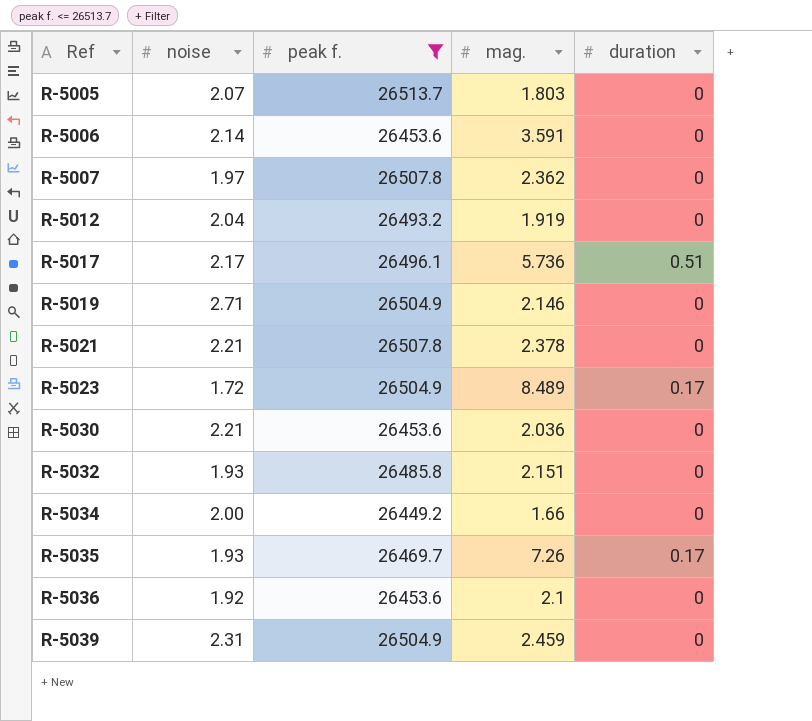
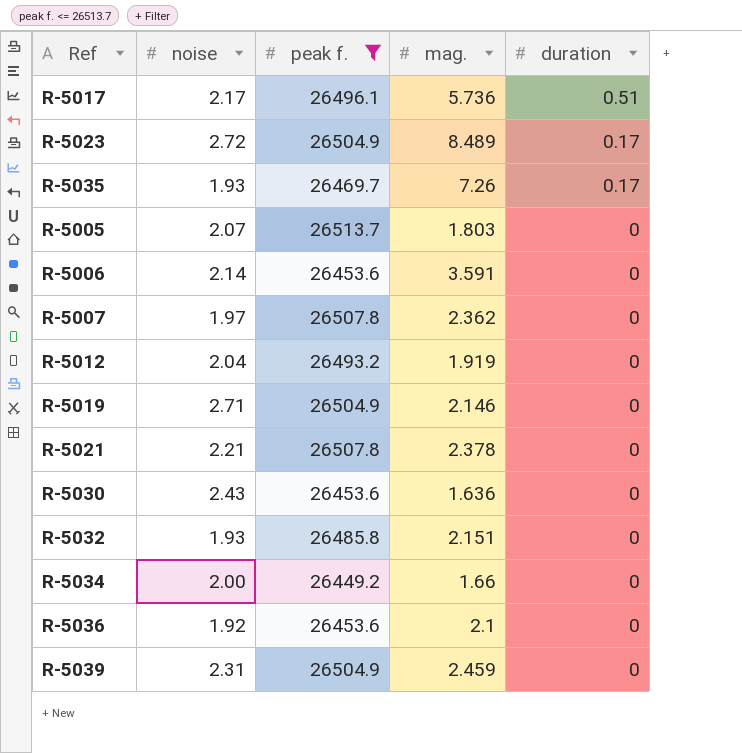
row order: Ref ascending -> duration descending
R-5023 | noise: 1.72 -> 2.72
R-5030 | noise: 2.21 -> 2.43
R-5030 | mag.: 2.036 -> 1.636

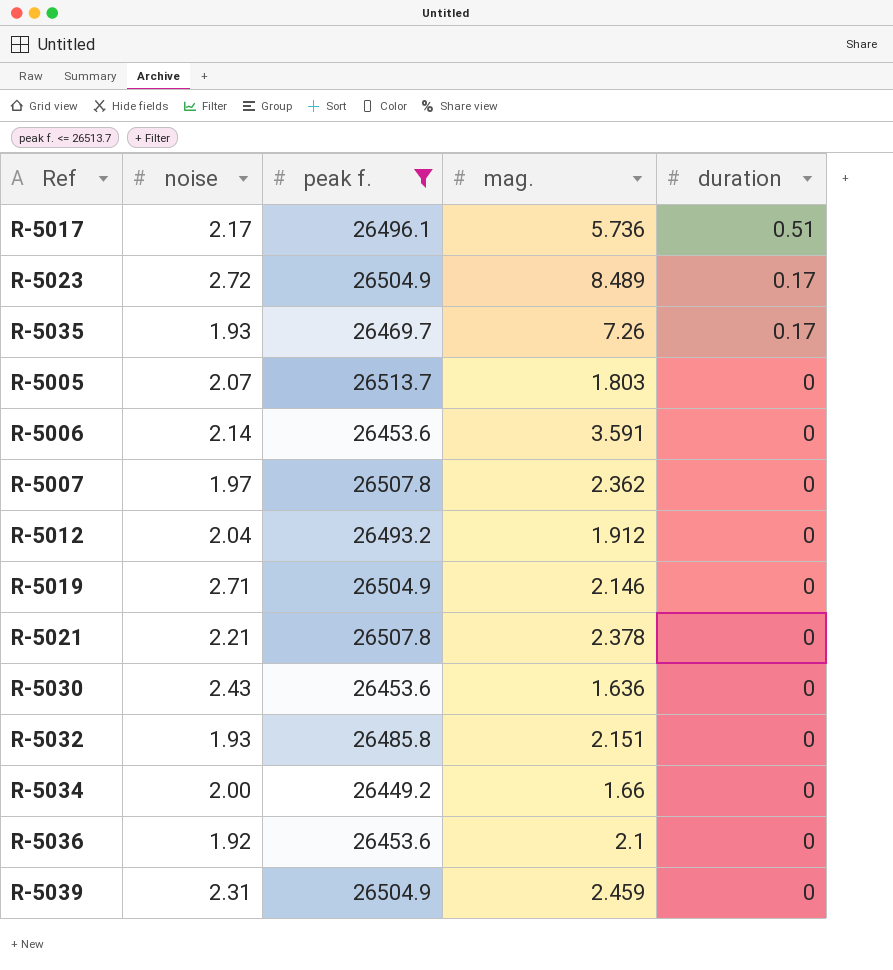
R-5012 | mag.: 1.919 -> 1.912

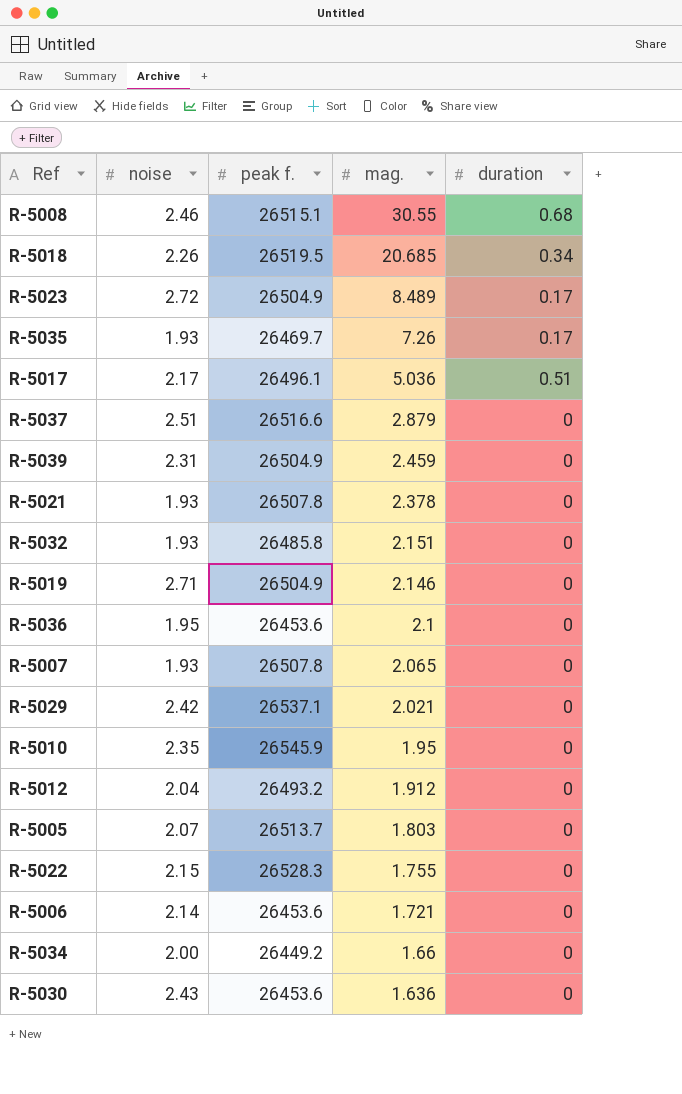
filter: peak f. <= 26513.7 -> none
row order: duration descending -> mag. descending
R-5017 | mag.: 5.736 -> 5.036
R-5021 | noise: 2.21 -> 1.93
R-5036 | noise: 1.92 -> 1.95
R-5007 | noise: 1.97 -> 1.93
R-5007 | mag.: 2.362 -> 2.065
R-5006 | mag.: 3.591 -> 1.721

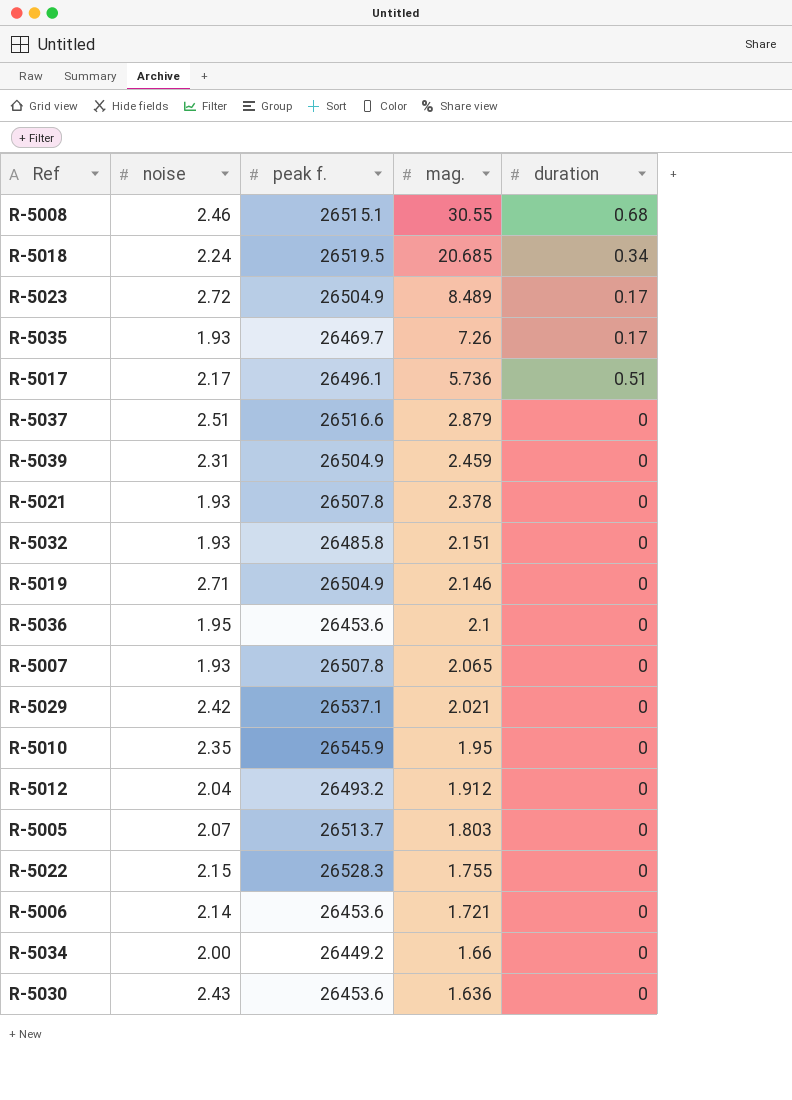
R-5018 | noise: 2.26 -> 2.24
R-5017 | mag.: 5.036 -> 5.736

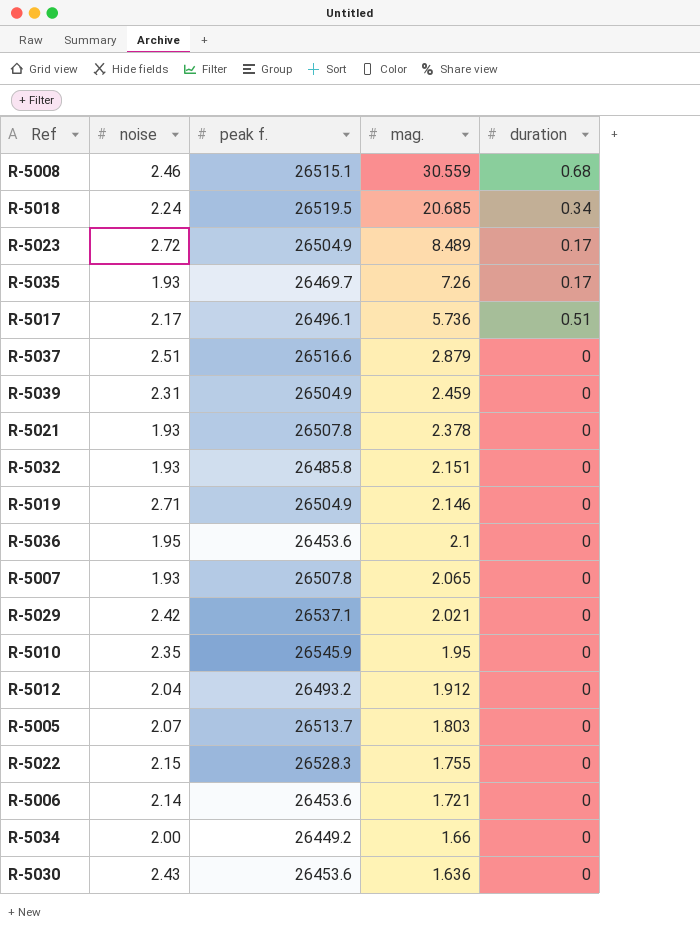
R-5008 | mag.: 30.55 -> 30.559

